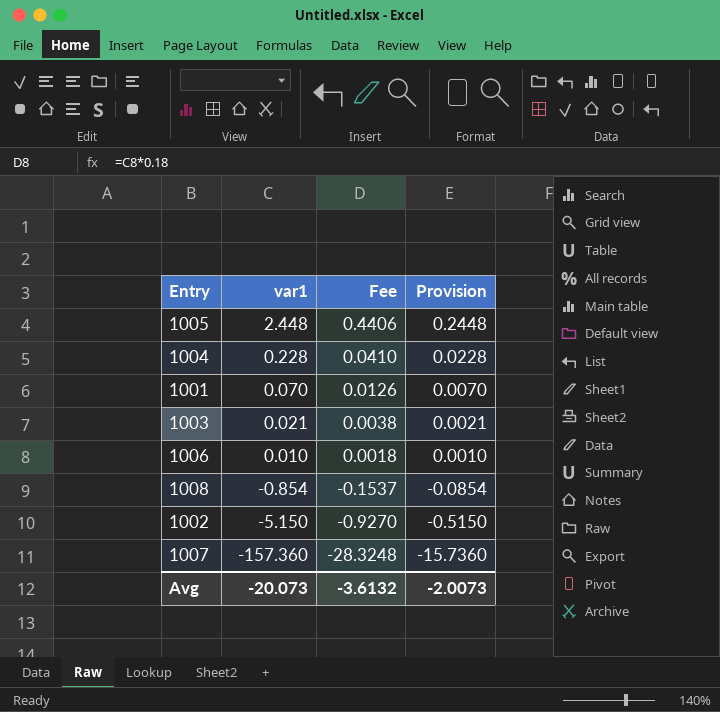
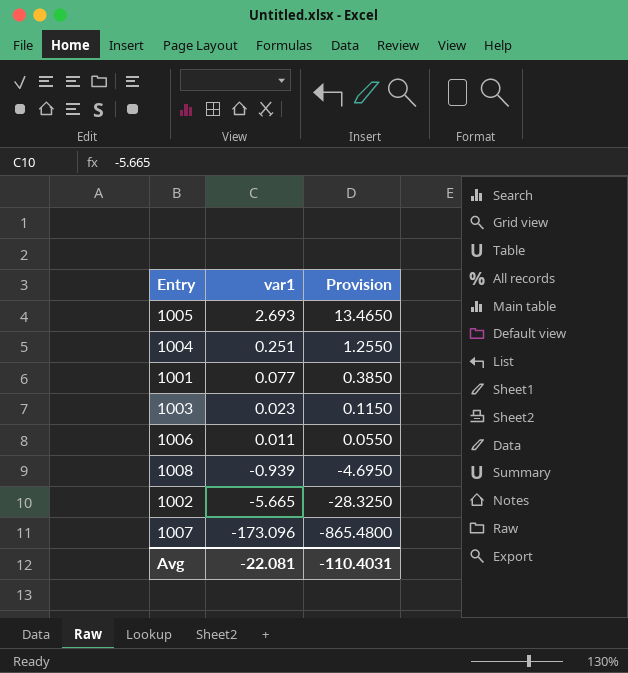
column Fee | formula: [var1] * 0.18 -> none
column Provision | formula: [var1] * 0.1 -> [var1] * 5
1005 | var1: 2.448 -> 2.693
1004 | var1: 0.228 -> 0.251
1001 | var1: 0.070 -> 0.077
1003 | var1: 0.021 -> 0.023
1006 | var1: 0.010 -> 0.011
1008 | var1: -0.854 -> -0.939
1002 | var1: -5.150 -> -5.665
1007 | var1: -157.360 -> -173.096
Avg | var1: -20.073 -> -22.081
Avg | Provision: -2.0073 -> -110.4031

